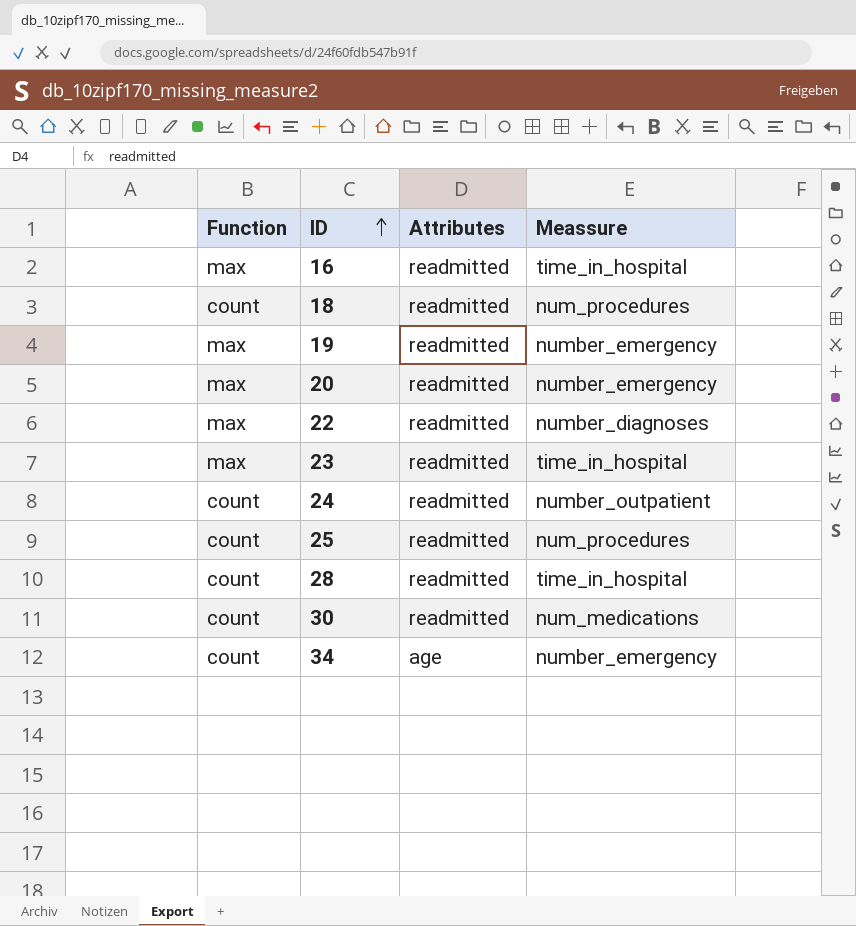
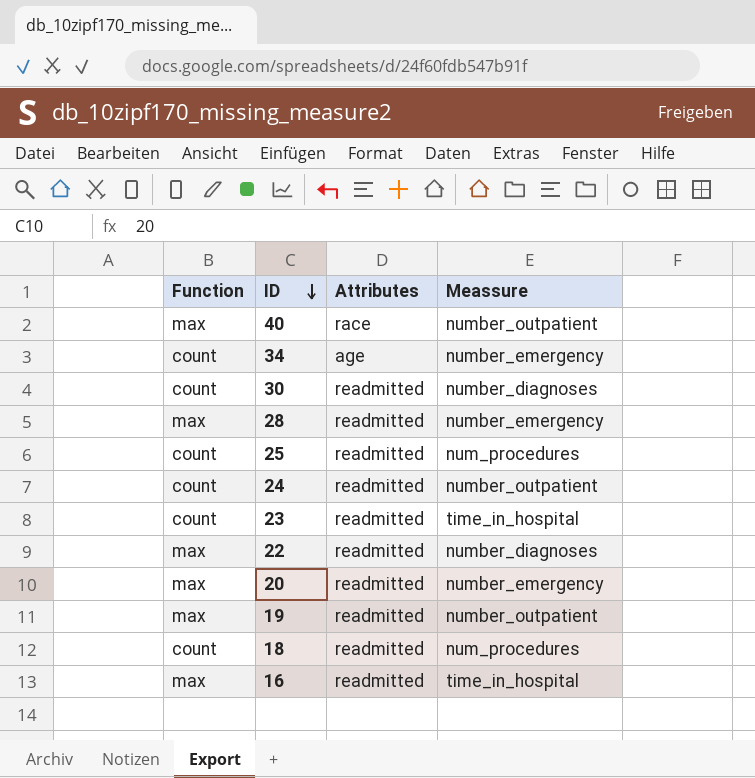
row order: ID ascending -> ID descending
row 40: none -> max | race | number_outpatient
30 | Meassure: num_medications -> number_diagnoses
28 | Function: count -> max
28 | Meassure: time_in_hospital -> number_emergency
23 | Function: max -> count
19 | Meassure: number_emergency -> number_outpatient

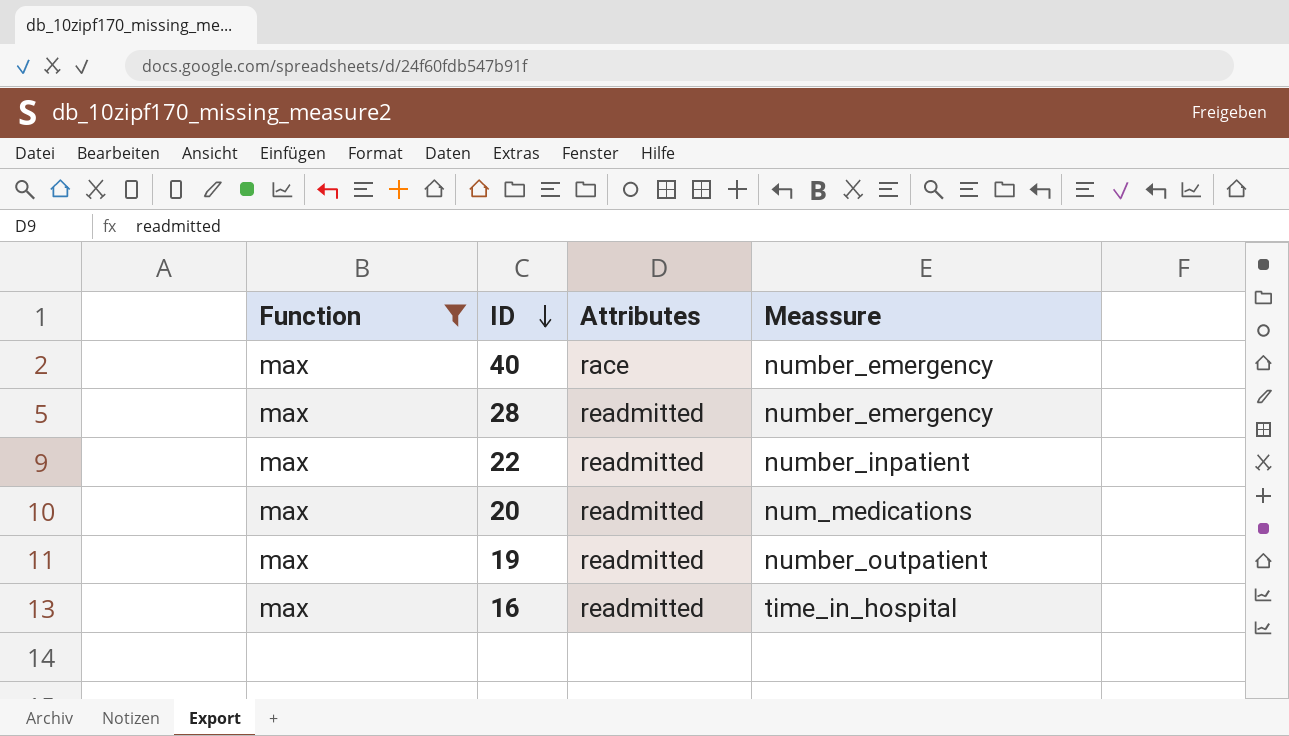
filter: none -> Function = max
40 | Meassure: number_outpatient -> number_emergency
22 | Meassure: number_diagnoses -> number_inpatient
20 | Meassure: number_emergency -> num_medications

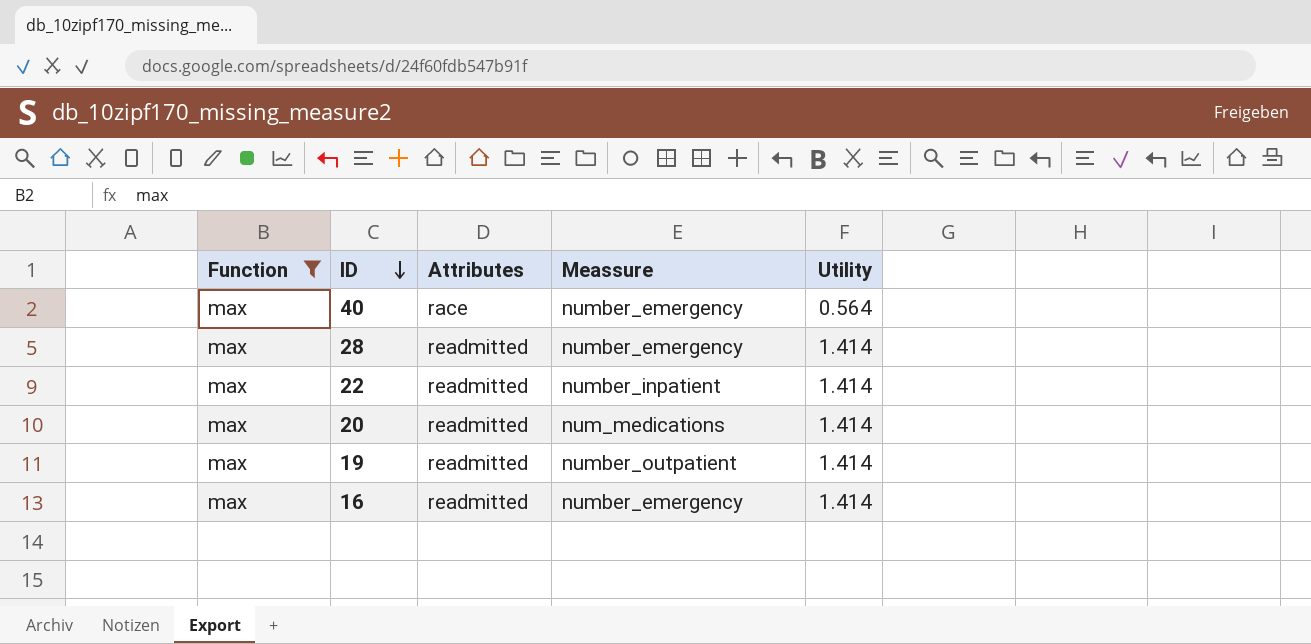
column Utility | position: none -> 5
16 | Meassure: time_in_hospital -> number_emergency

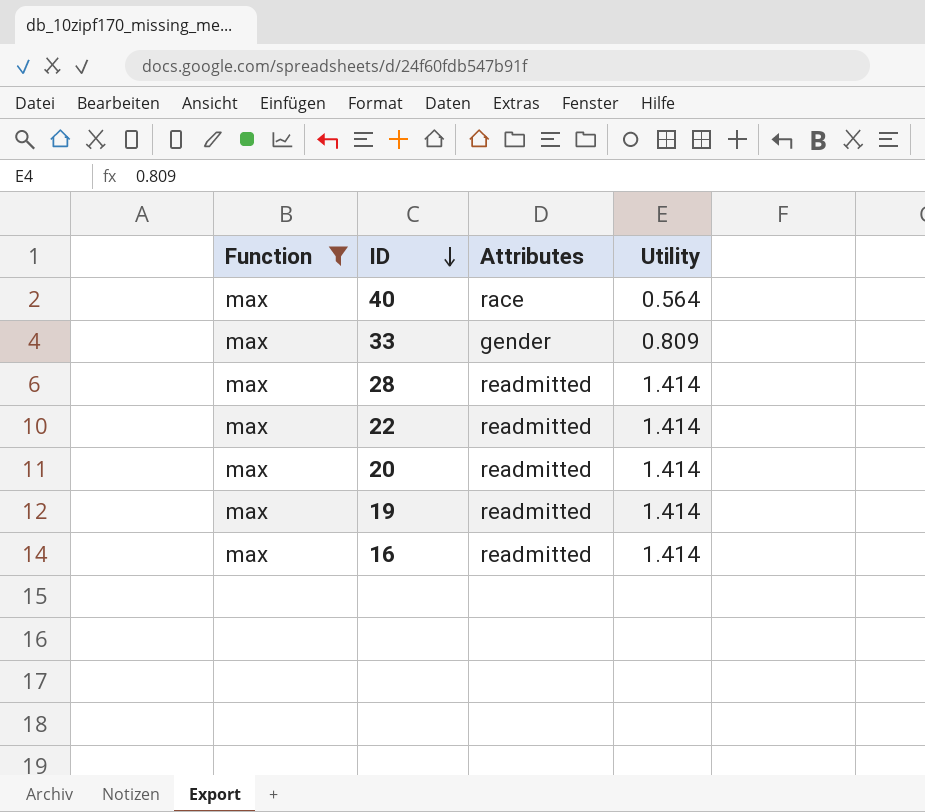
column Meassure | position: 4 -> none
row 33: none -> max | gender | 0.809

